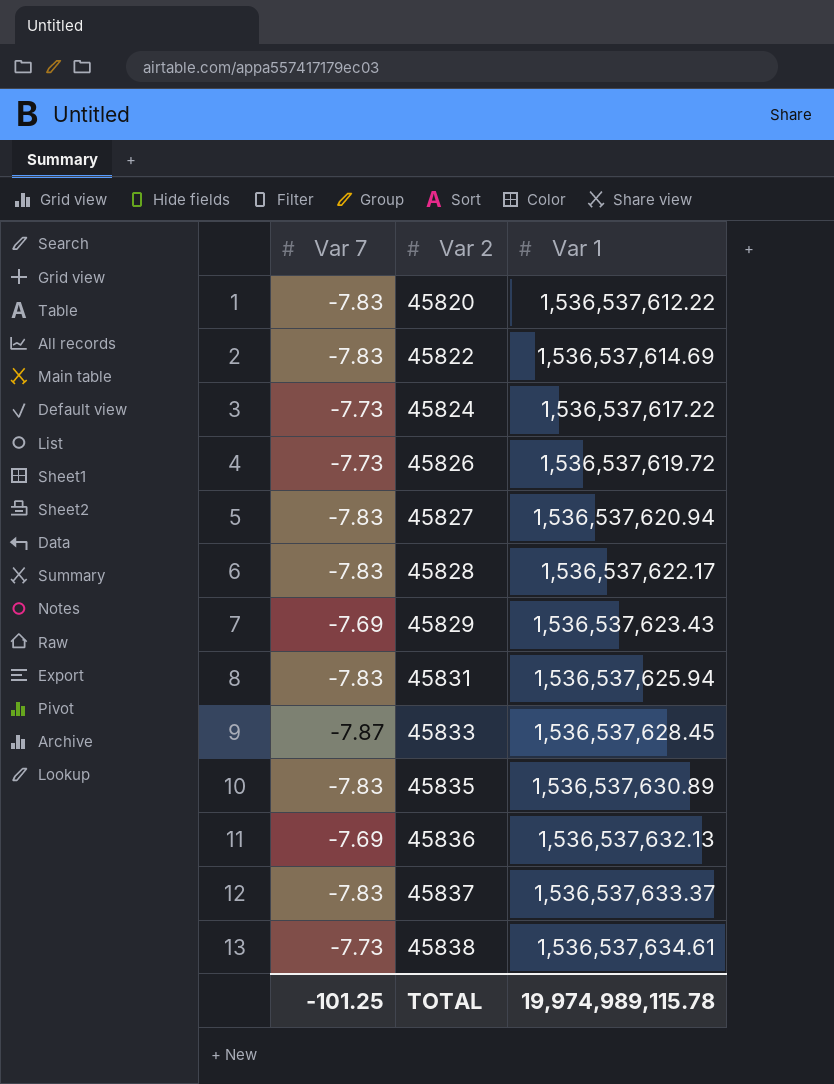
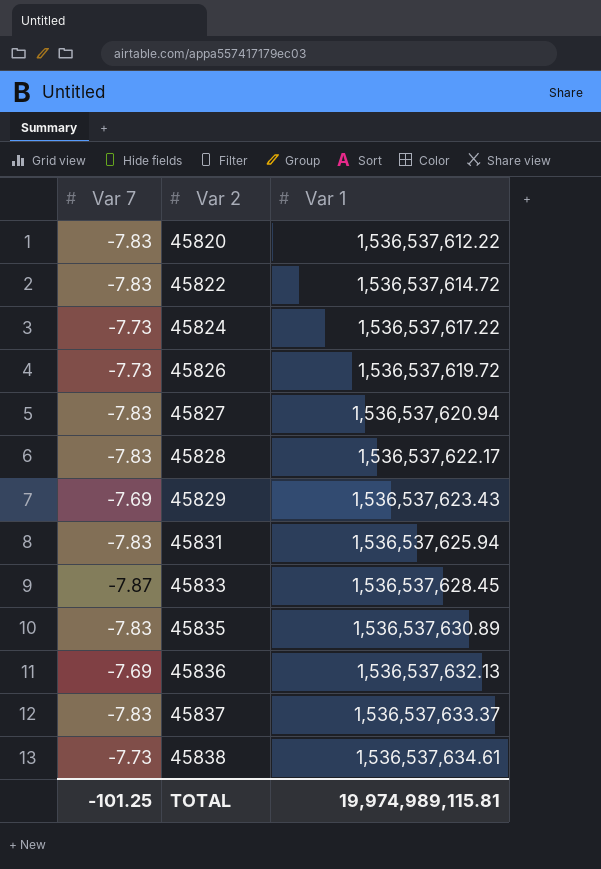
45822 | Var 1: 1,536,537,614.69 -> 1,536,537,614.72
TOTAL | Var 1: 19,974,989,115.78 -> 19,974,989,115.81

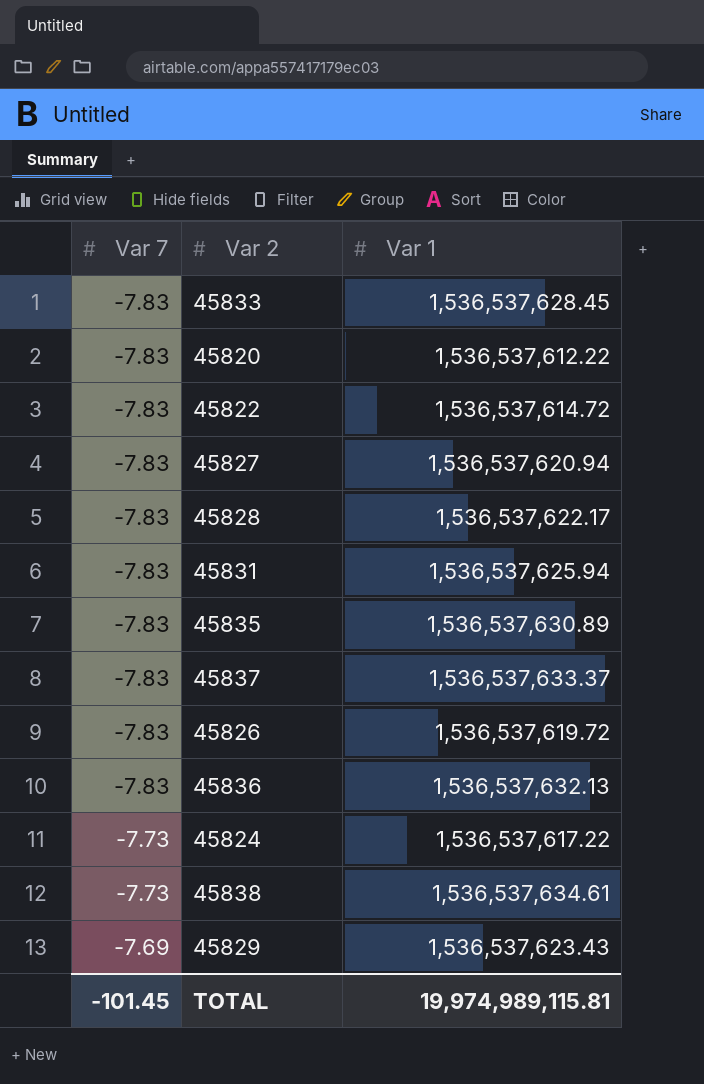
row order: Var 2 ascending -> Var 7 ascending
45833 | Var 7: -7.87 -> -7.83
45826 | Var 7: -7.73 -> -7.83
45836 | Var 7: -7.69 -> -7.83
TOTAL | Var 7: -101.25 -> -101.45

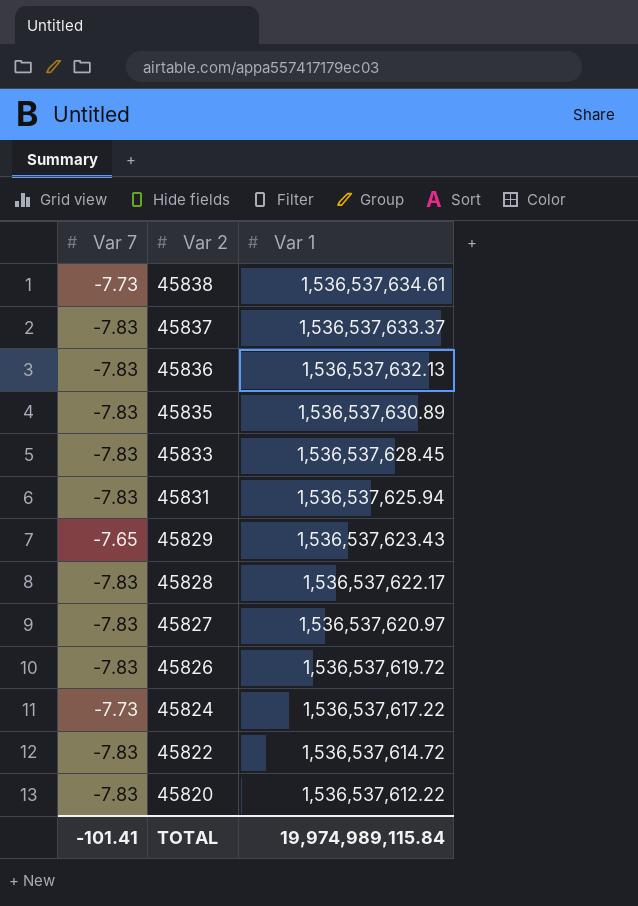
row order: Var 7 ascending -> Var 2 descending
45829 | Var 7: -7.69 -> -7.65
45827 | Var 1: 1,536,537,620.94 -> 1,536,537,620.97
TOTAL | Var 7: -101.45 -> -101.41
TOTAL | Var 1: 19,974,989,115.81 -> 19,974,989,115.84

